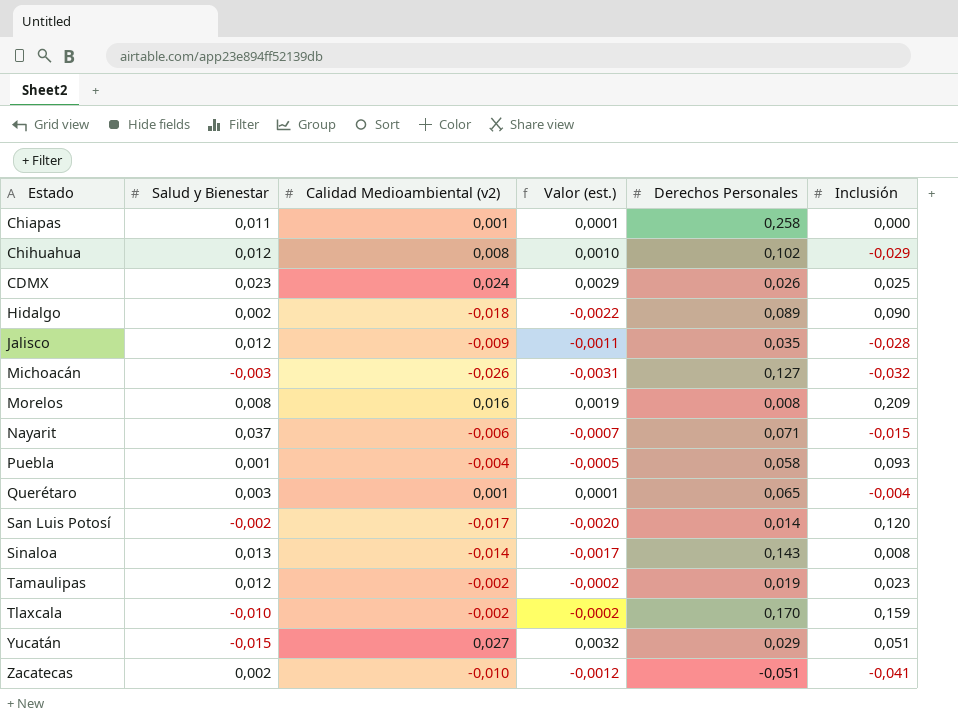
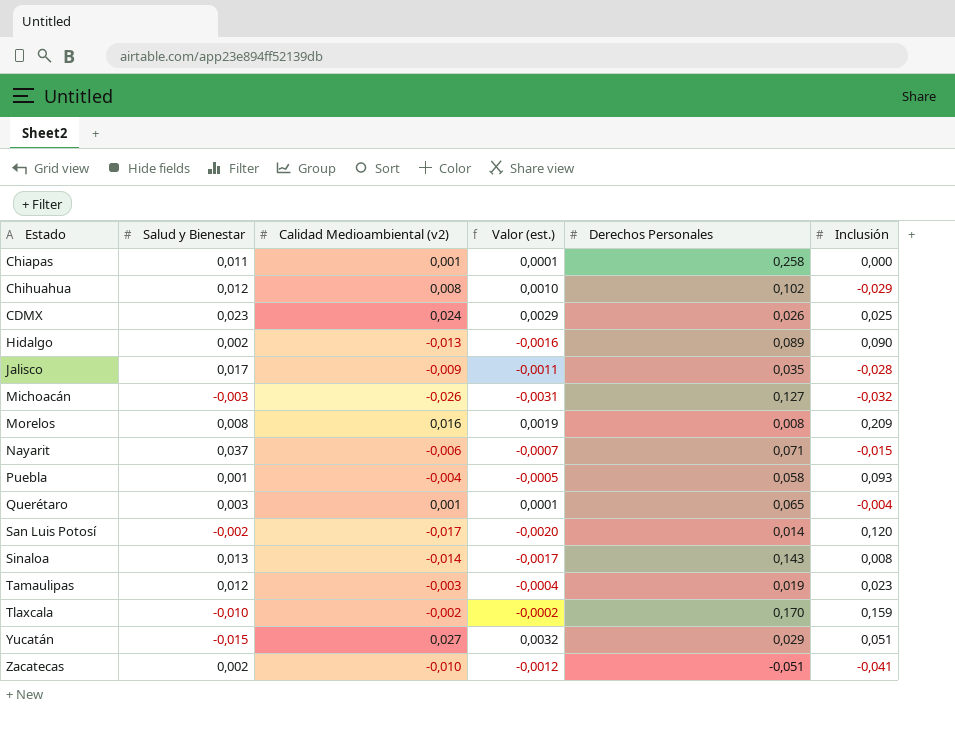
Hidalgo | Calidad Medioambiental (v2): -0,018 -> -0,013
Hidalgo | Valor (est.): -0,0022 -> -0,0016
Jalisco | Salud y Bienestar: 0,012 -> 0,017
Tamaulipas | Calidad Medioambiental (v2): -0,002 -> -0,003
Tamaulipas | Valor (est.): -0,0002 -> -0,0004

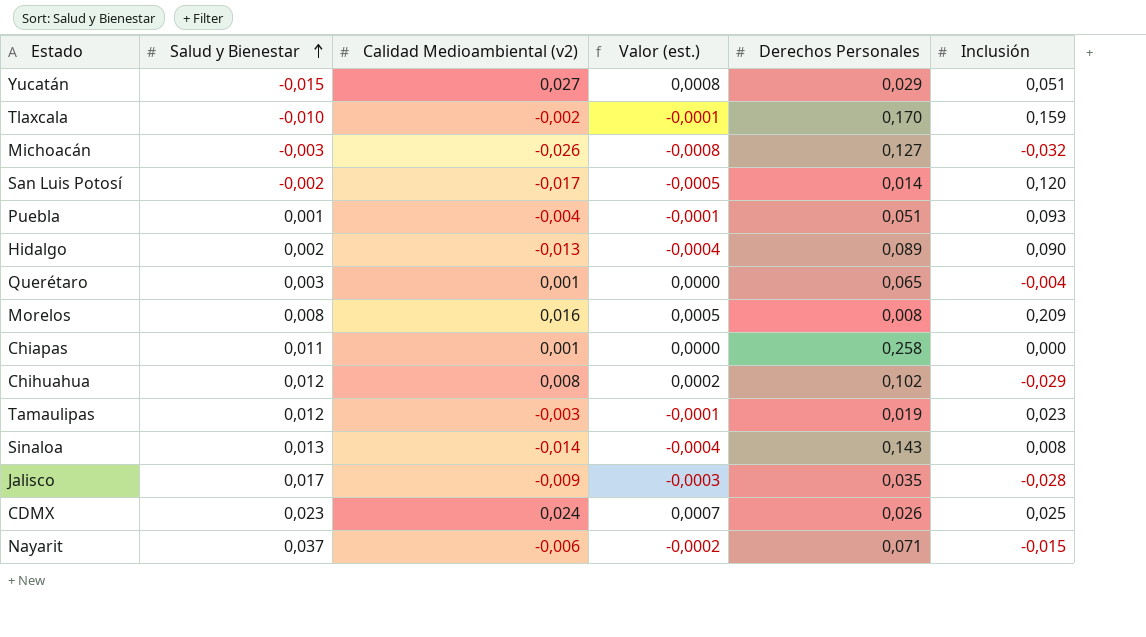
row order: none -> Salud y Bienestar ascending
column Valor (est.) | formula: [Calidad Medioambiental (v2)] * 0,12 -> [Calidad Medioambiental (v2)] * 0,03
row Zacatecas: 0,002 | -0,010 | -0,0012 | -0,051 | -0,041 -> none
Puebla | Derechos Personales: 0,058 -> 0,051

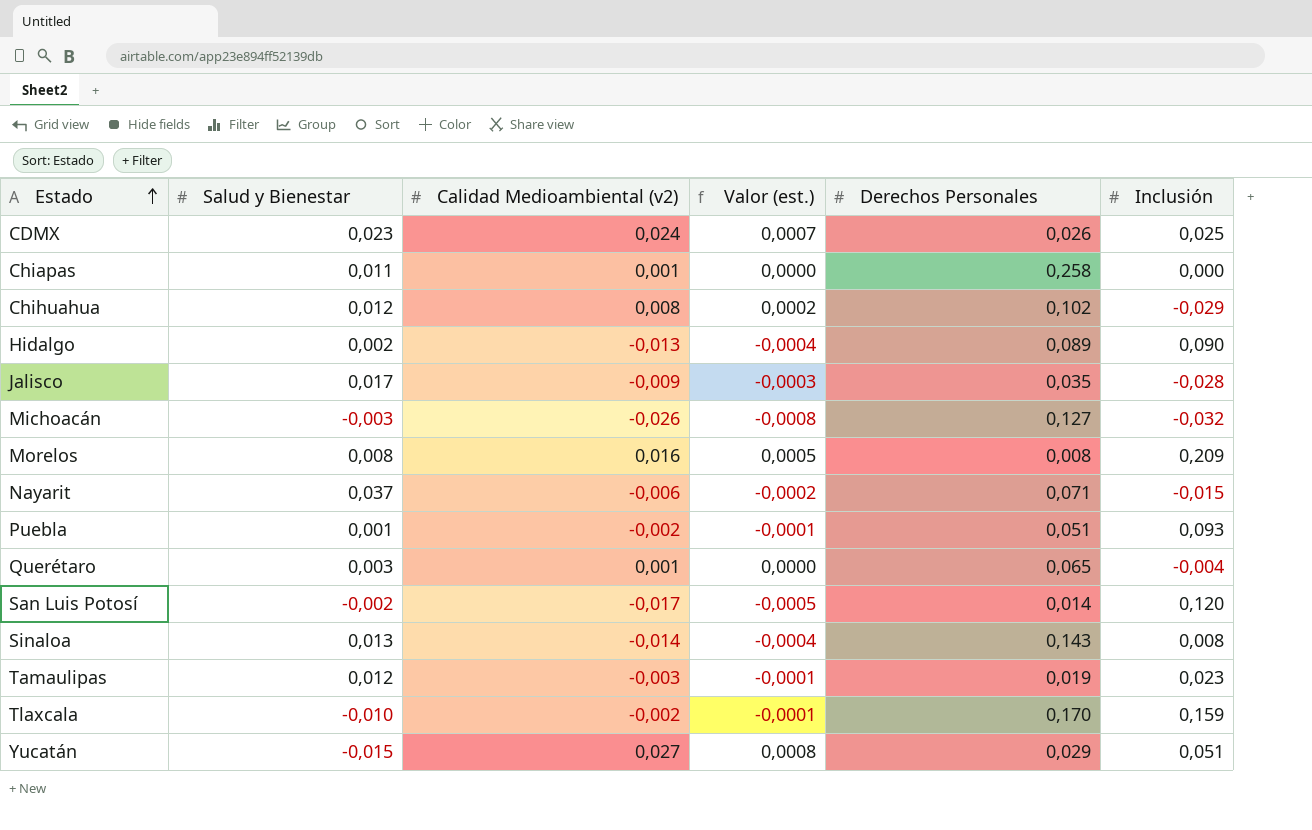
row order: Salud y Bienestar ascending -> Estado ascending
Puebla | Calidad Medioambiental (v2): -0,004 -> -0,002

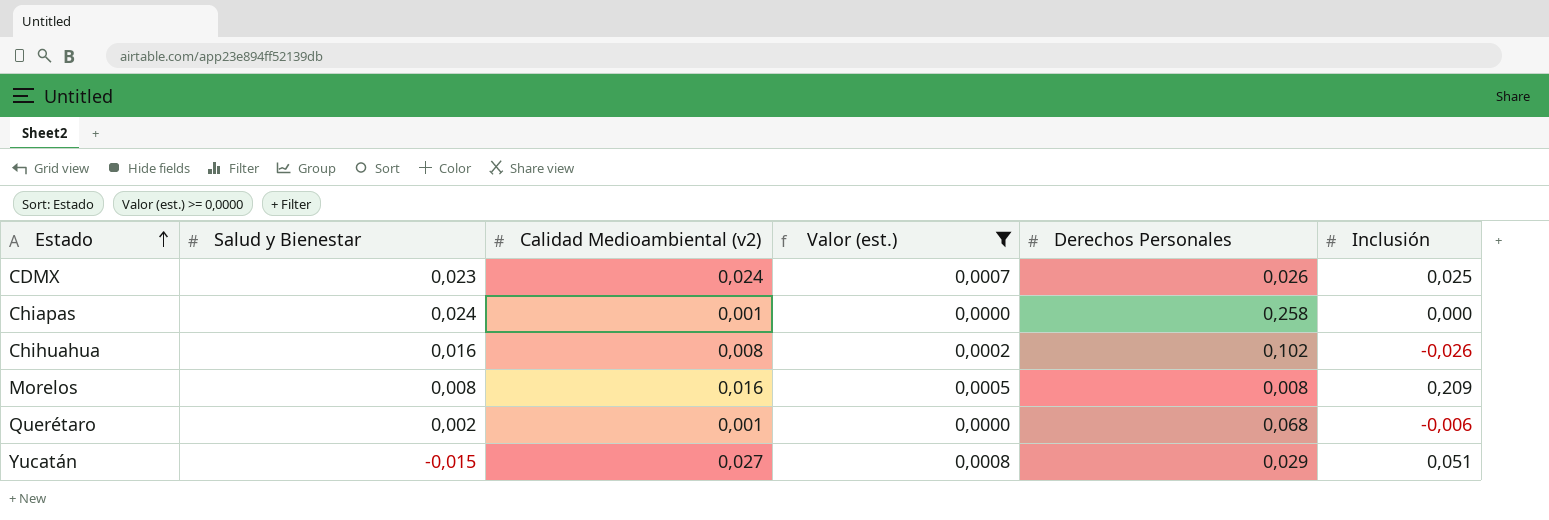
filter: none -> Valor (est.) >= 0,0000
Chiapas | Salud y Bienestar: 0,011 -> 0,024
Chihuahua | Salud y Bienestar: 0,012 -> 0,016
Chihuahua | Inclusión: -0,029 -> -0,026
Querétaro | Salud y Bienestar: 0,003 -> 0,002
Querétaro | Derechos Personales: 0,065 -> 0,068
Querétaro | Inclusión: -0,004 -> -0,006

